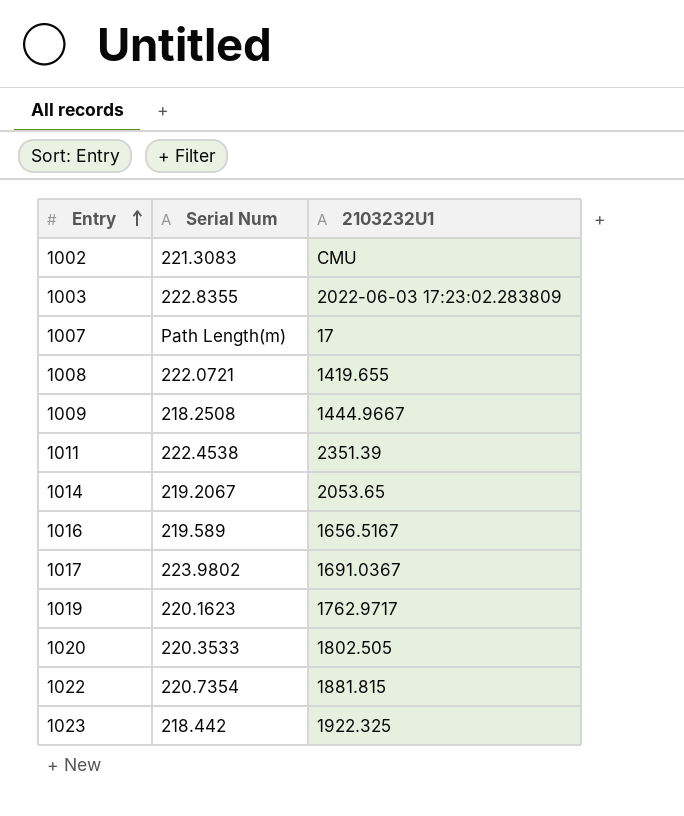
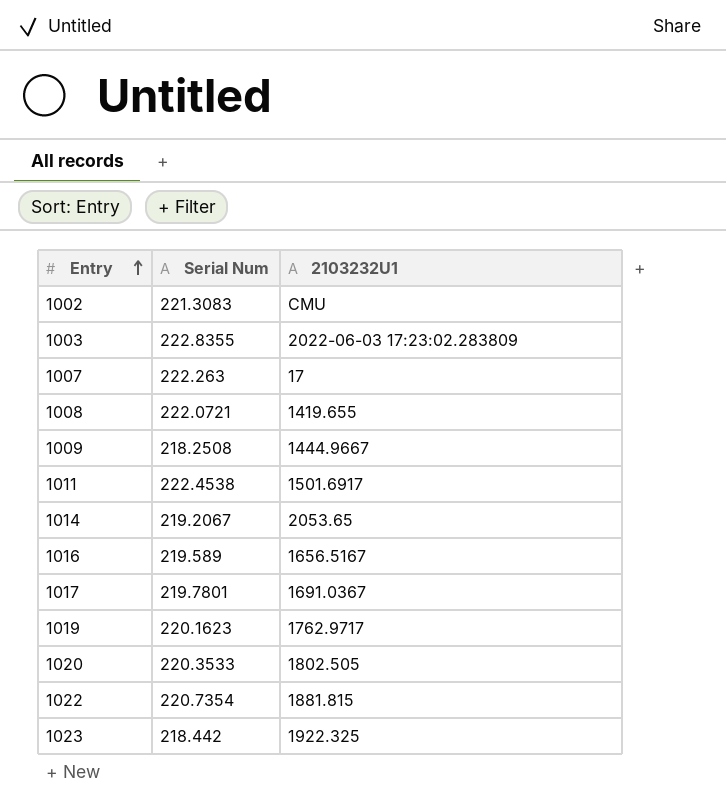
1007 | Serial Num: Path Length(m) -> 222.263
1011 | 2103232U1: 2351.39 -> 1501.6917
1017 | Serial Num: 223.9802 -> 219.7801

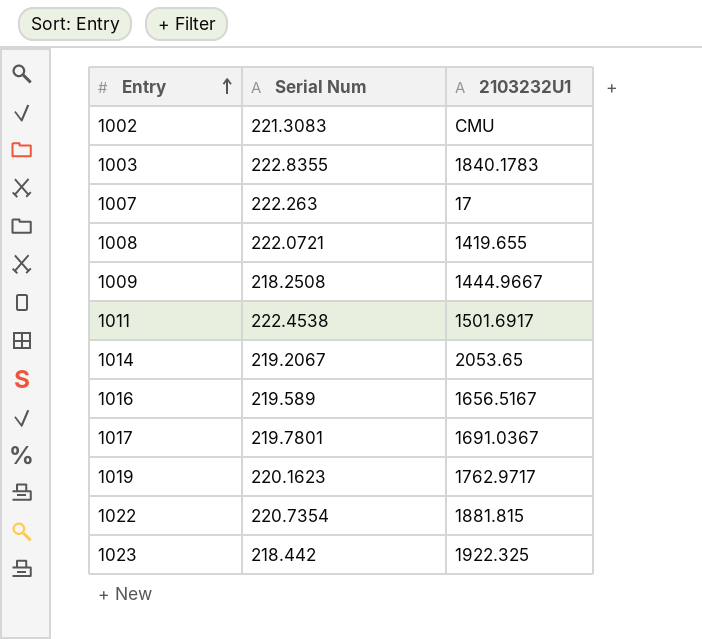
row 1020: 220.3533 | 1802.505 -> none
1003 | 2103232U1: 2022-06-03 17:23:02.283809 -> 1840.1783

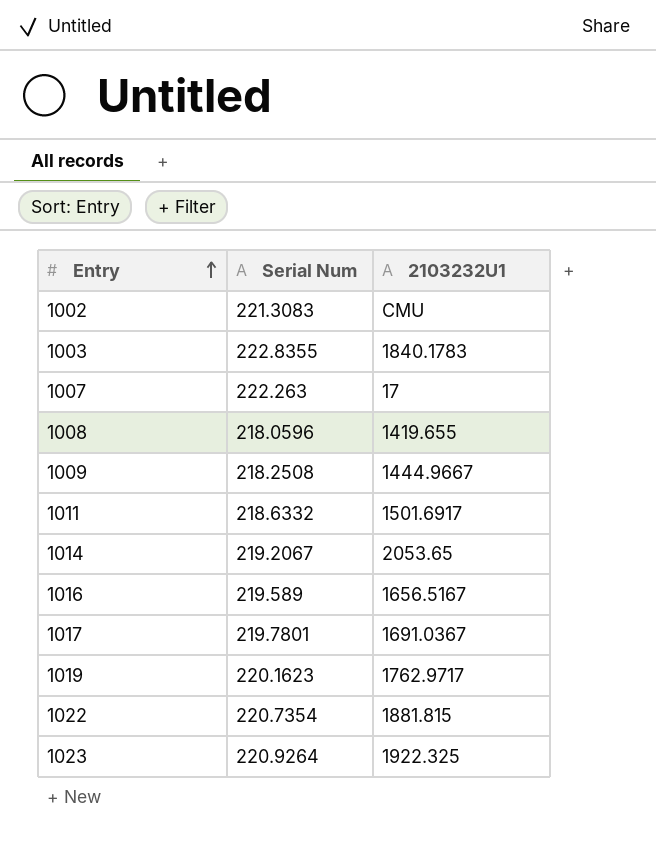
1008 | Serial Num: 222.0721 -> 218.0596
1011 | Serial Num: 222.4538 -> 218.6332
1023 | Serial Num: 218.442 -> 220.9264

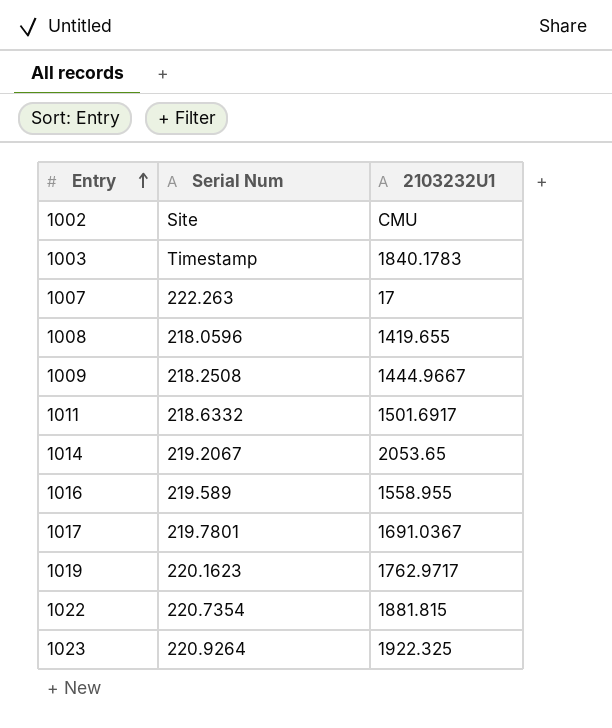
1002 | Serial Num: 221.3083 -> Site
1003 | Serial Num: 222.8355 -> Timestamp
1016 | 2103232U1: 1656.5167 -> 1558.955

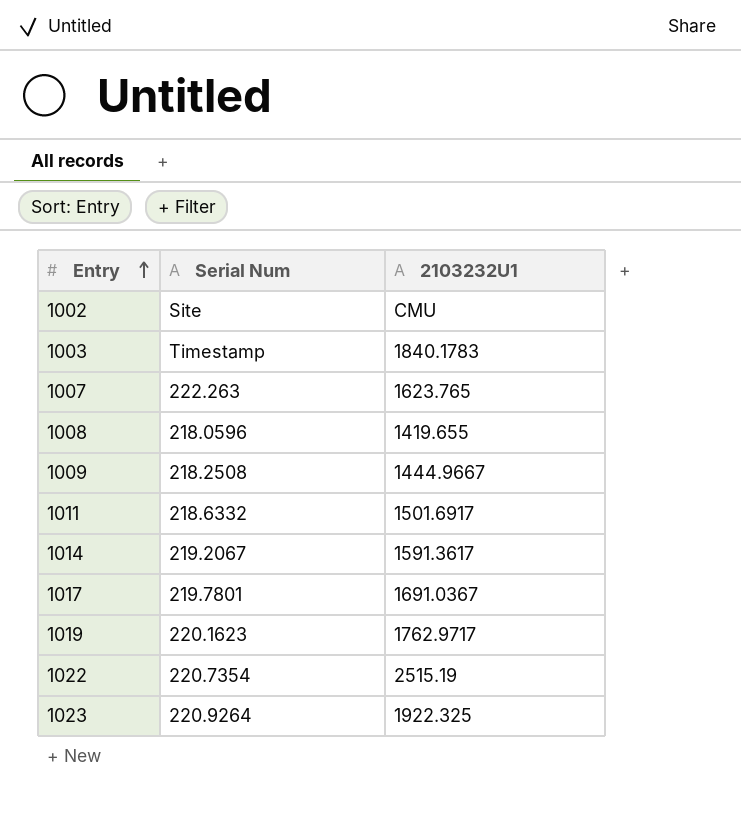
row 1016: 219.589 | 1558.955 -> none
1007 | 2103232U1: 17 -> 1623.765
1014 | 2103232U1: 2053.65 -> 1591.3617
1022 | 2103232U1: 1881.815 -> 2515.19

